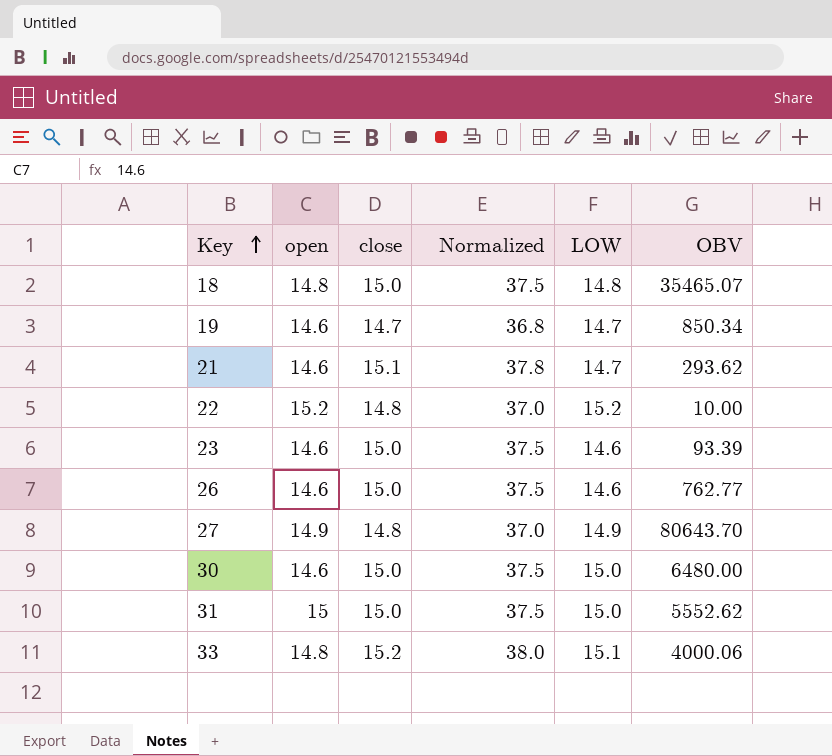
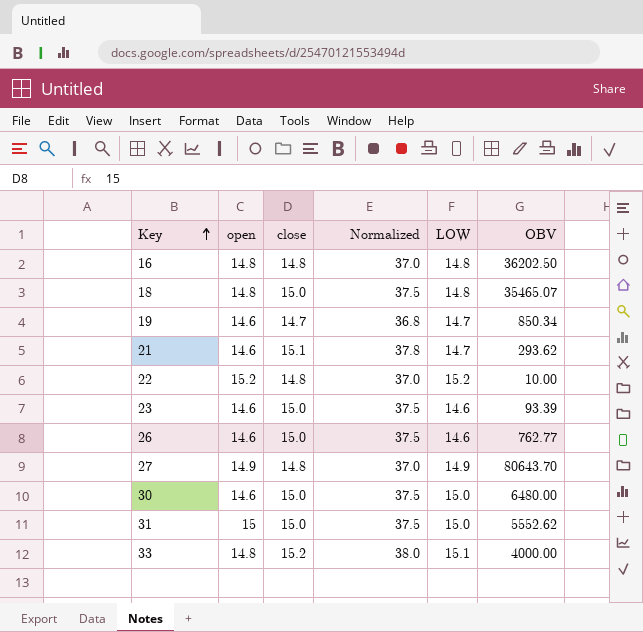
row 16: none -> 14.8 | 14.8 | 37.0 | 14.8 | 36202.50
33 | OBV: 4000.06 -> 4000.00

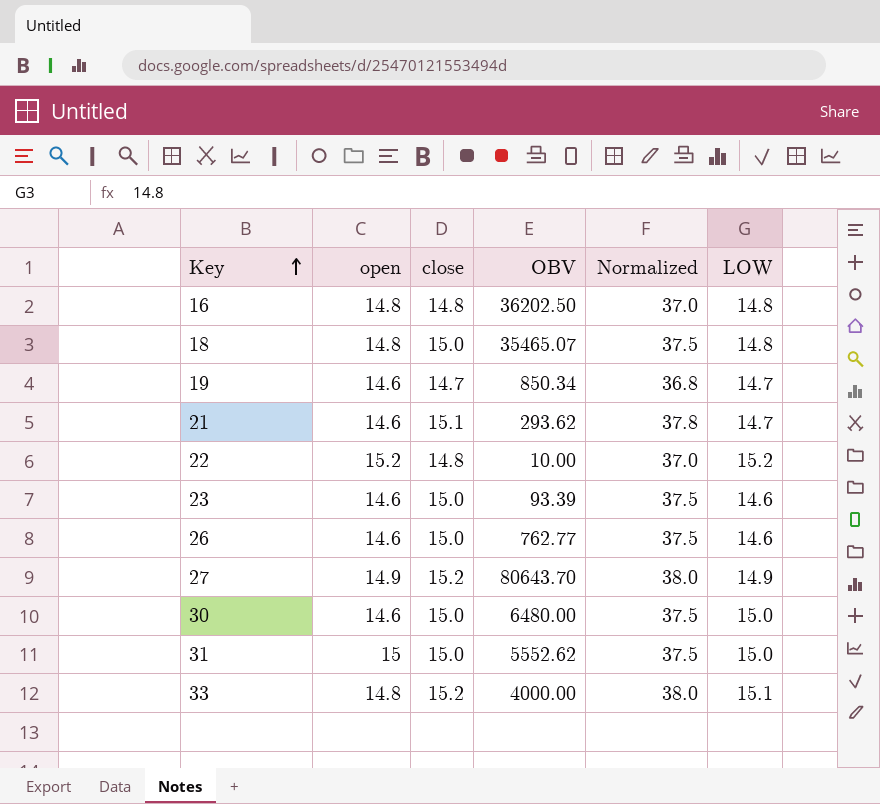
column OBV | position: 6 -> 4
27 | close: 14.8 -> 15.2
27 | Normalized: 37.0 -> 38.0

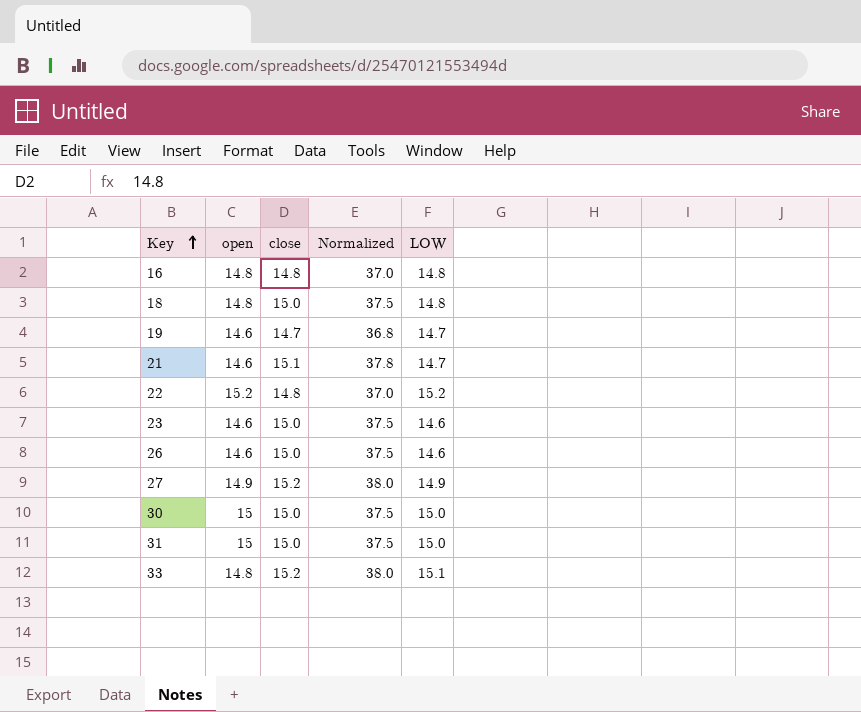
column OBV | position: 4 -> none
30 | open: 14.6 -> 15

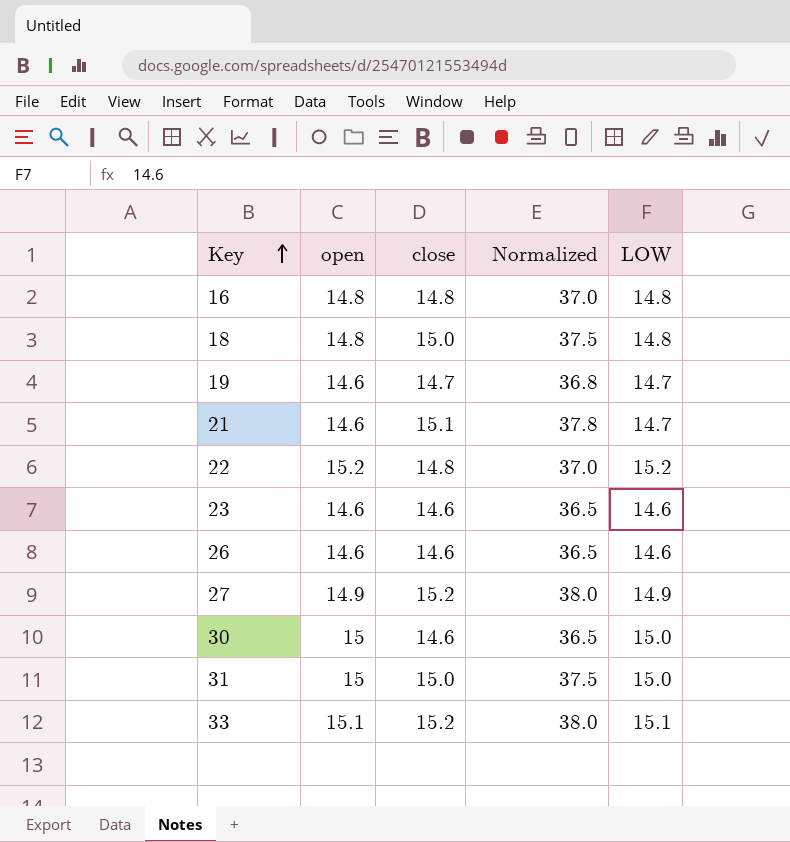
23 | close: 15.0 -> 14.6
23 | Normalized: 37.5 -> 36.5
26 | close: 15.0 -> 14.6
26 | Normalized: 37.5 -> 36.5
30 | close: 15.0 -> 14.6
30 | Normalized: 37.5 -> 36.5
33 | open: 14.8 -> 15.1

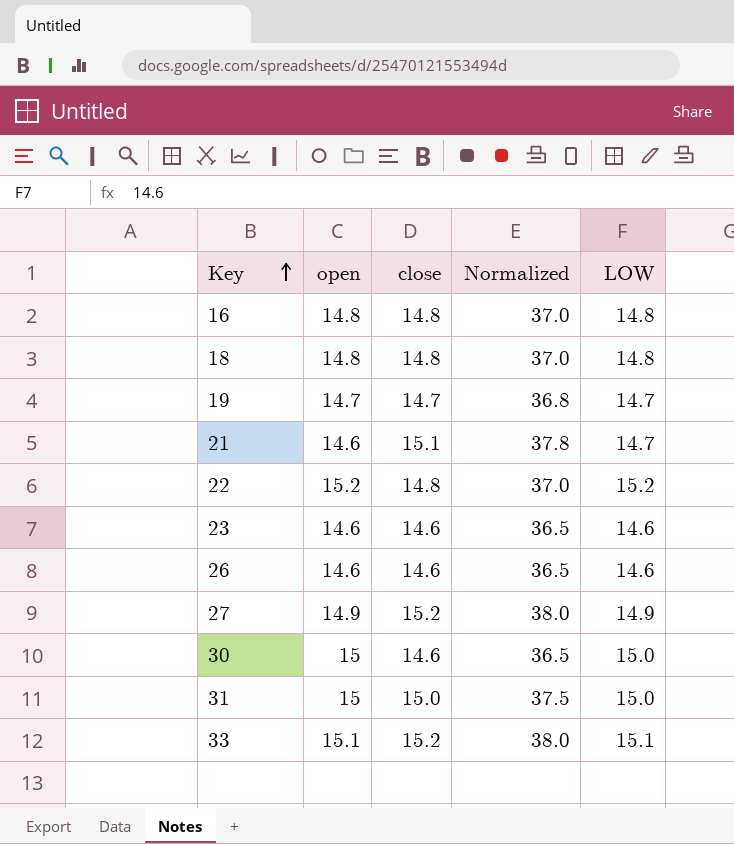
18 | close: 15.0 -> 14.8
18 | Normalized: 37.5 -> 37.0
19 | open: 14.6 -> 14.7

